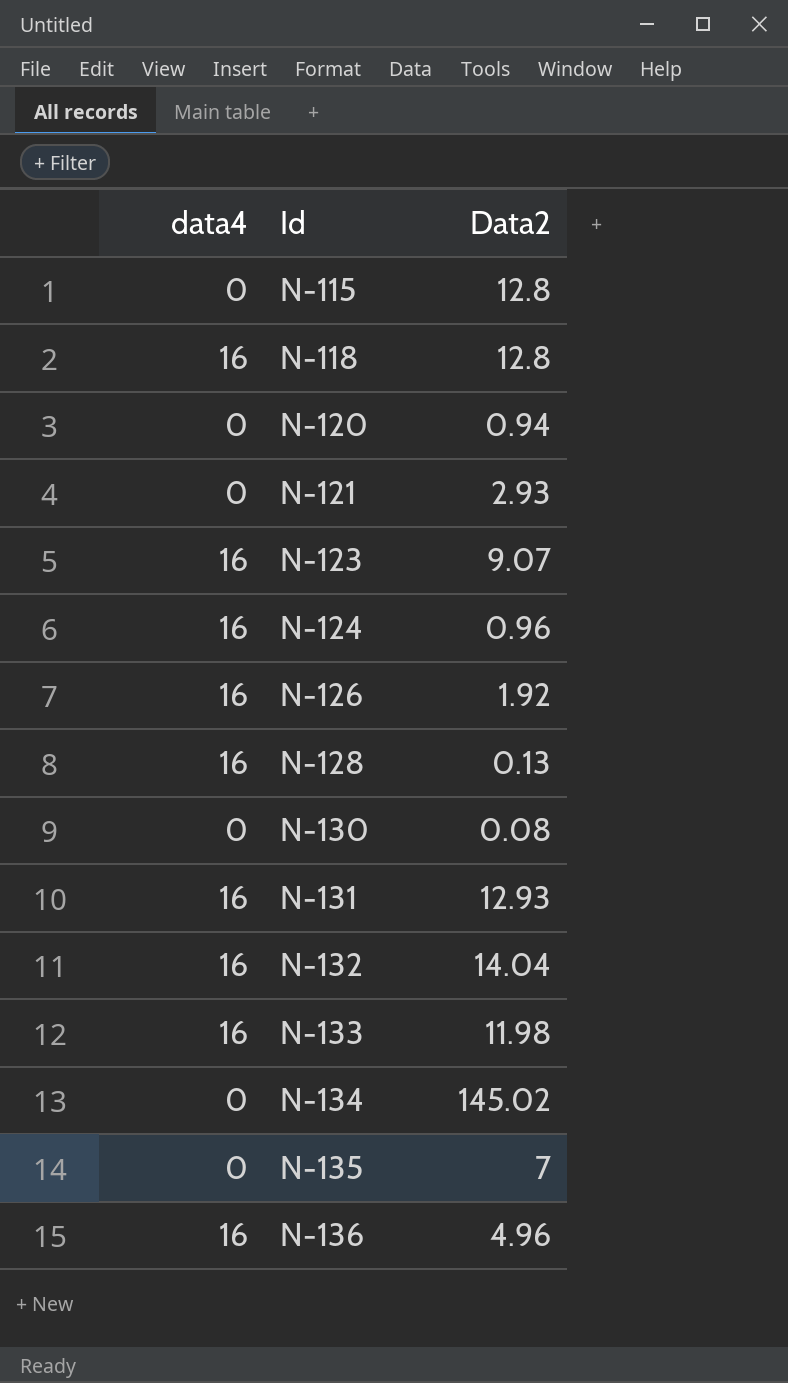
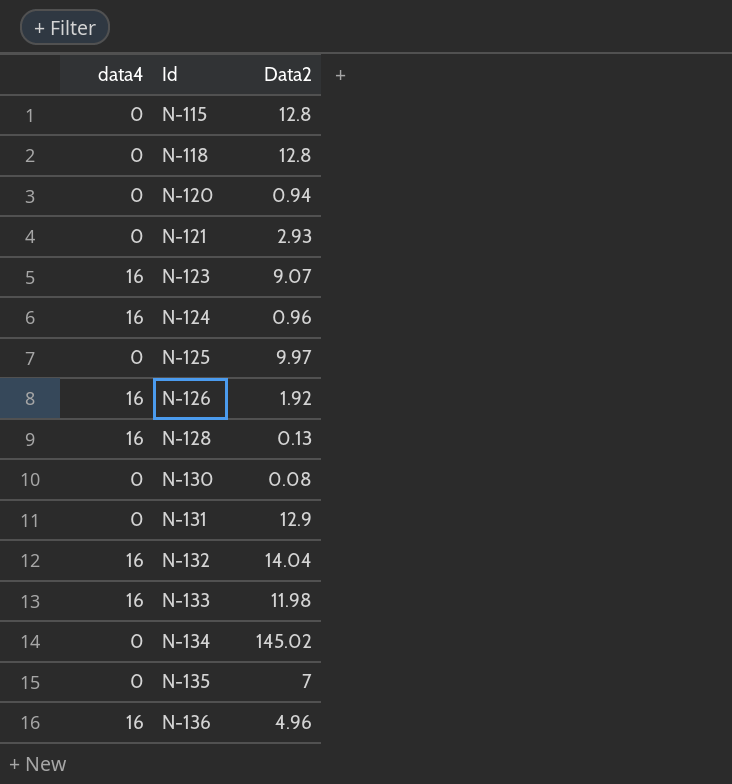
N-118 | data4: 16 -> 0
row N-125: none -> 0 | 9.97
N-131 | data4: 16 -> 0
N-131 | Data2: 12.93 -> 12.9

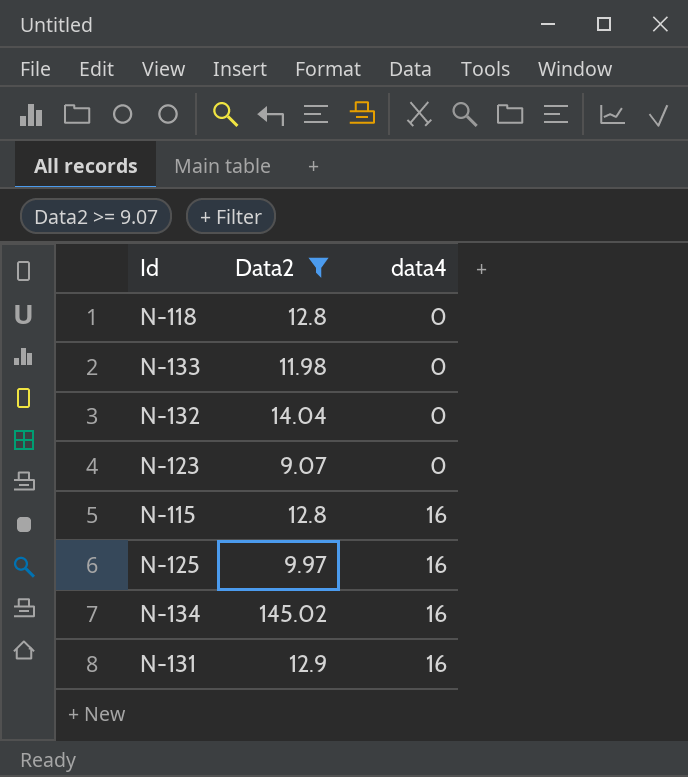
filter: none -> Data2 >= 9.07
row order: Id ascending -> data4 ascending
column data4 | position: 1 -> 3
N-133 | data4: 16 -> 0
N-132 | data4: 16 -> 0
N-123 | data4: 16 -> 0
N-115 | data4: 0 -> 16
N-125 | data4: 0 -> 16
N-134 | data4: 0 -> 16
N-131 | data4: 0 -> 16

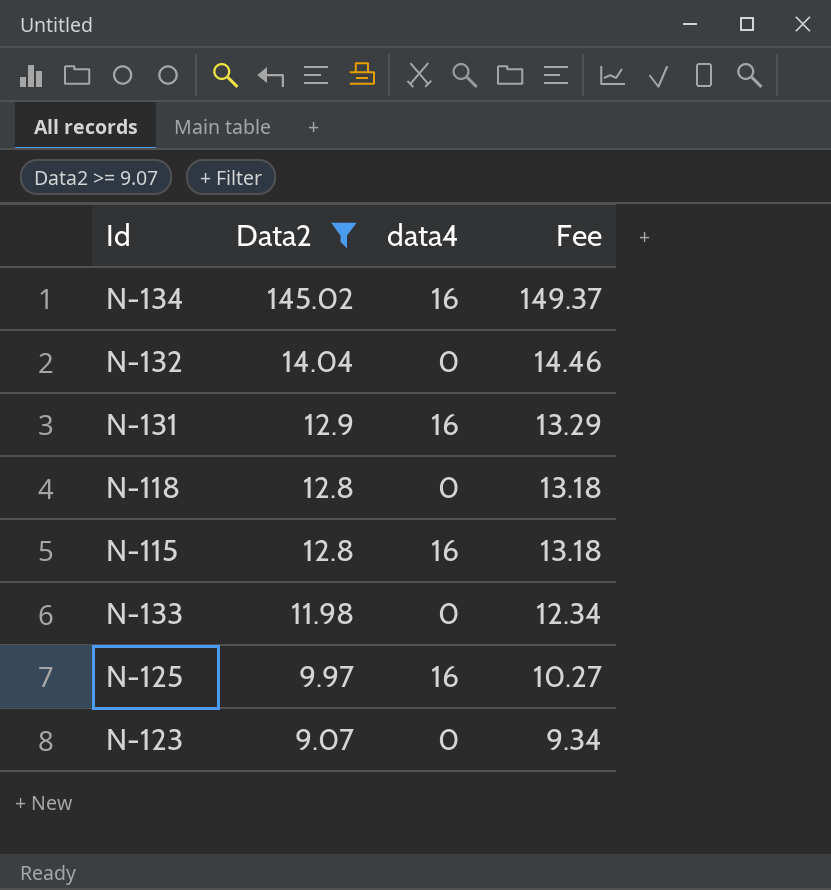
row order: data4 ascending -> Data2 descending
column Fee | formula: none -> [Data2] * 1.03

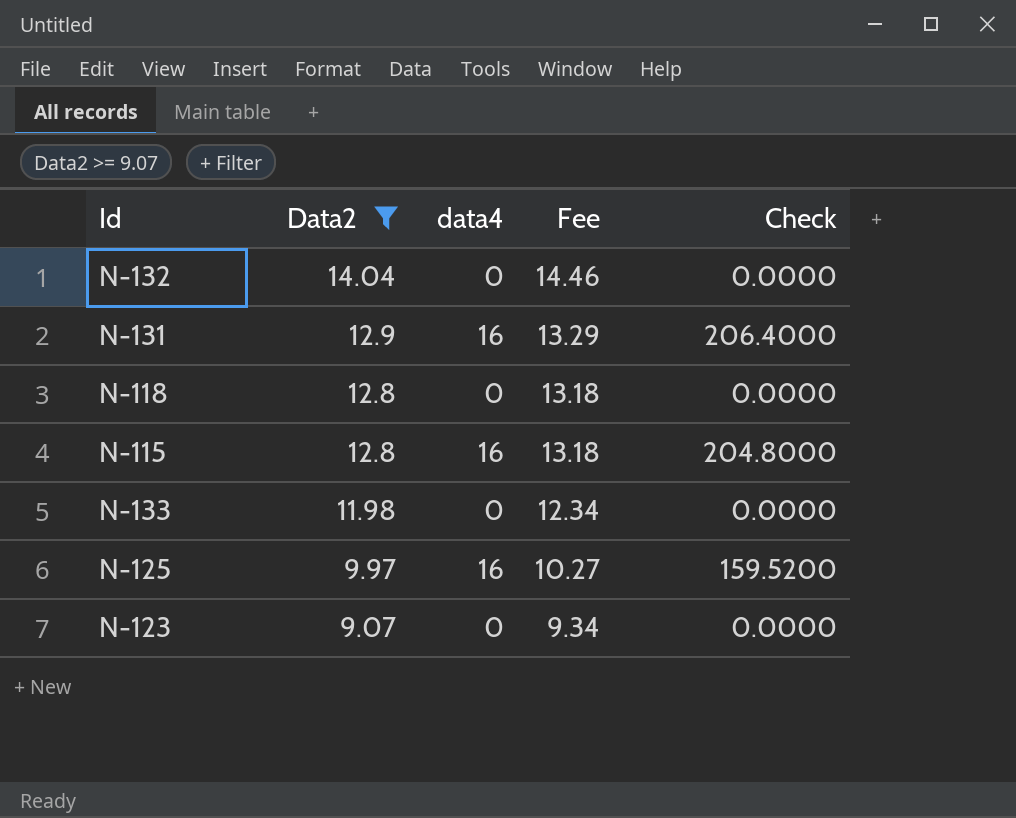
column Check | formula: none -> [Data2] * [data4]
row N-134: 145.02 | 16 | 149.37 -> none

